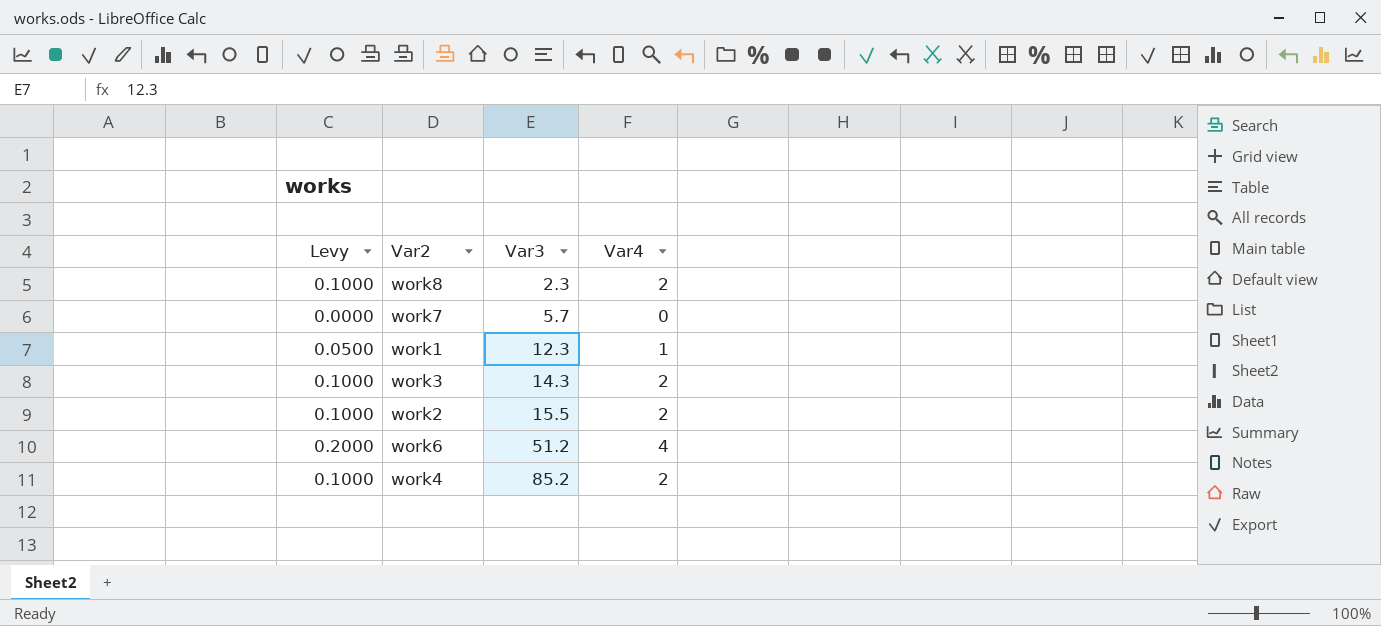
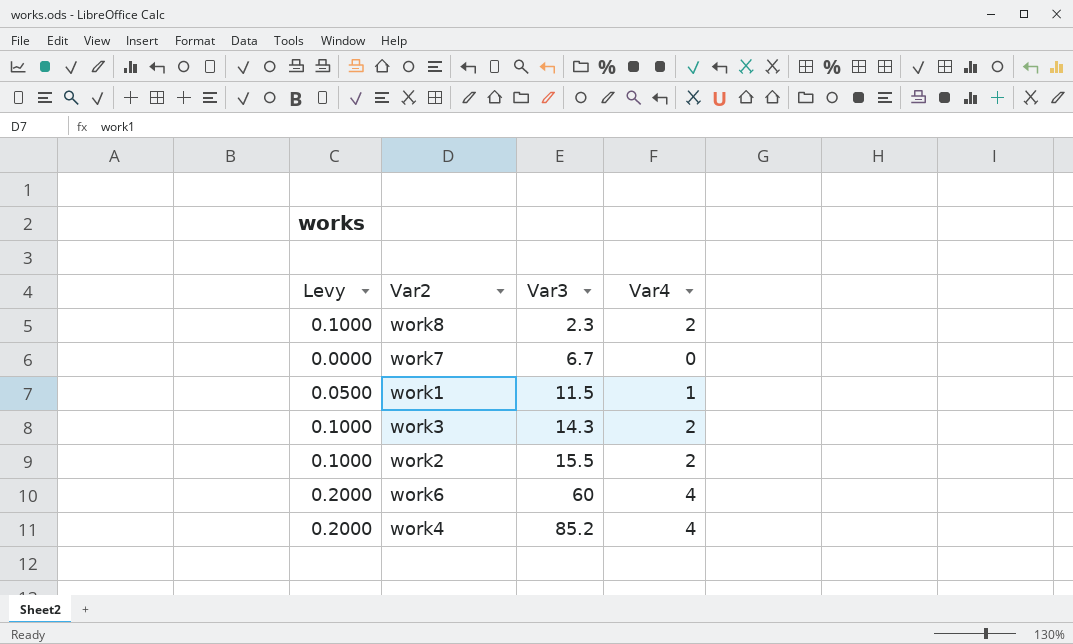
work7 | Var3: 5.7 -> 6.7
work1 | Var3: 12.3 -> 11.5
work6 | Var3: 51.2 -> 60
work4 | Levy: 0.1000 -> 0.2000
work4 | Var4: 2 -> 4

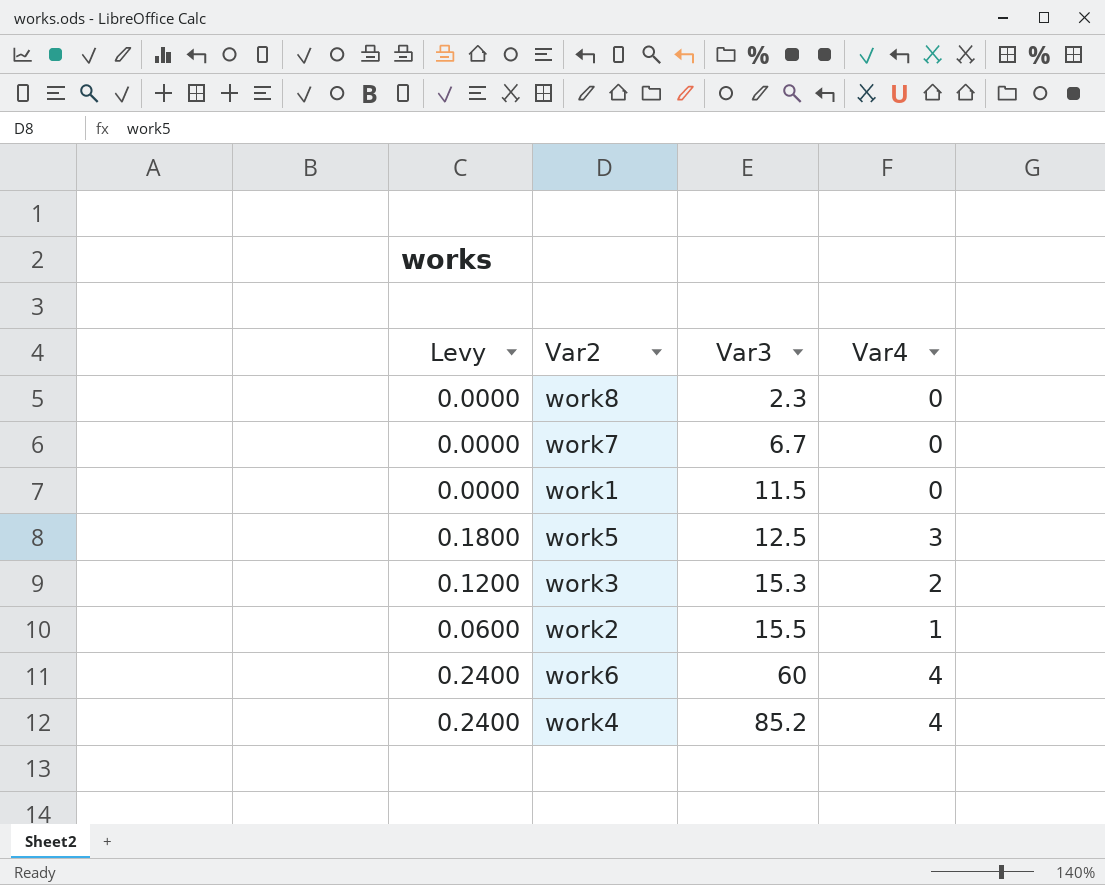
column Levy | formula: [Var4] * 0.05 -> [Var4] * 0.06
work8 | Var4: 2 -> 0
work1 | Var4: 1 -> 0
row work5: none -> 0.1800 | 12.5 | 3
work3 | Var3: 14.3 -> 15.3
work2 | Var4: 2 -> 1

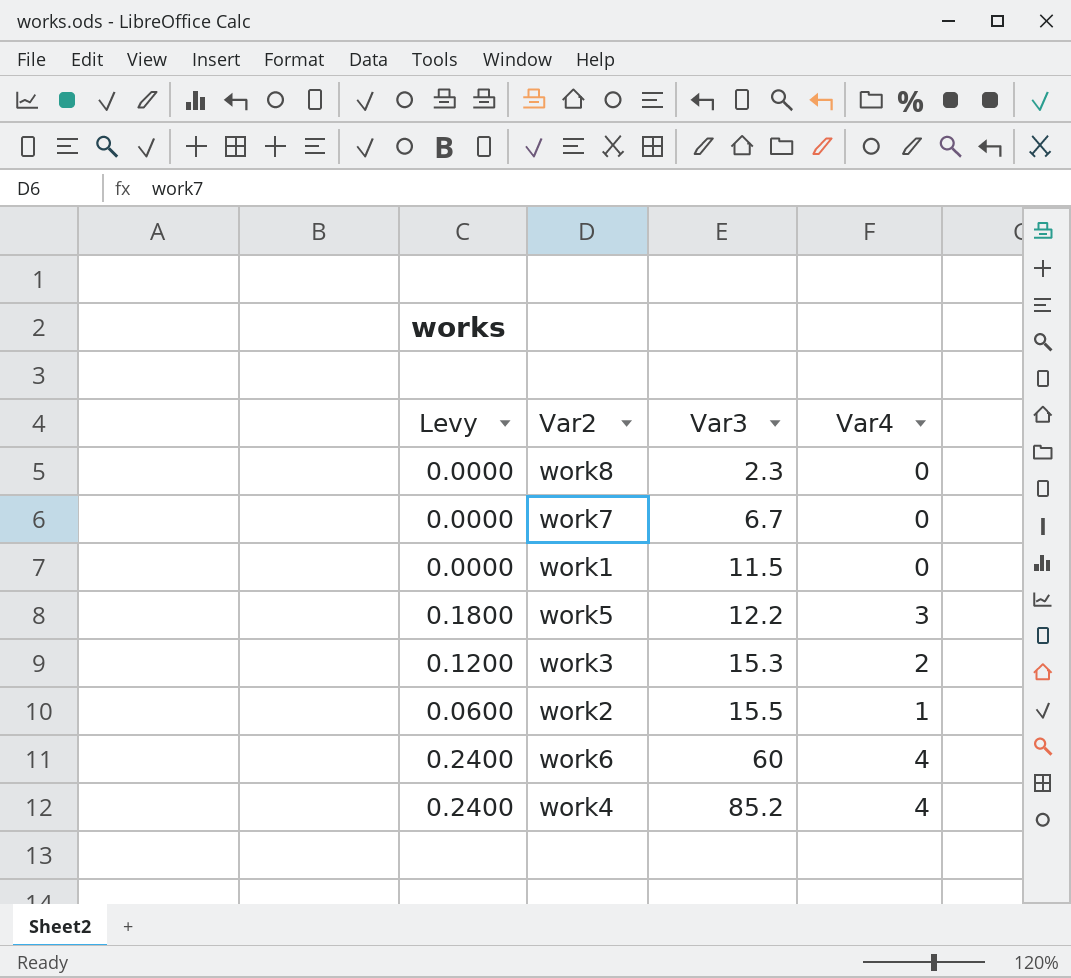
work5 | Var3: 12.5 -> 12.2

